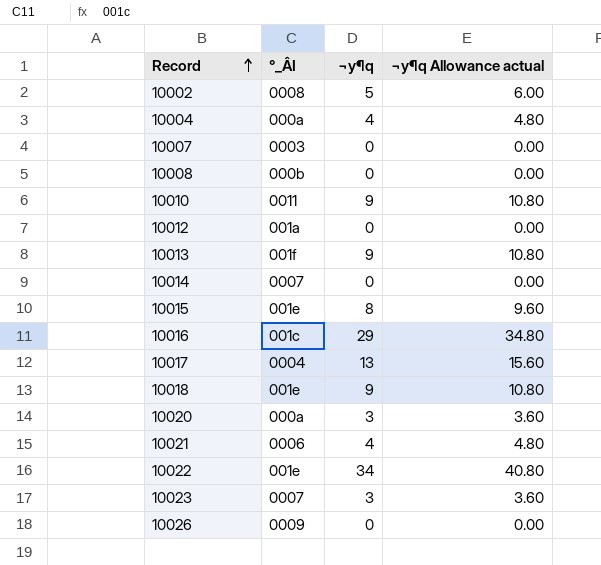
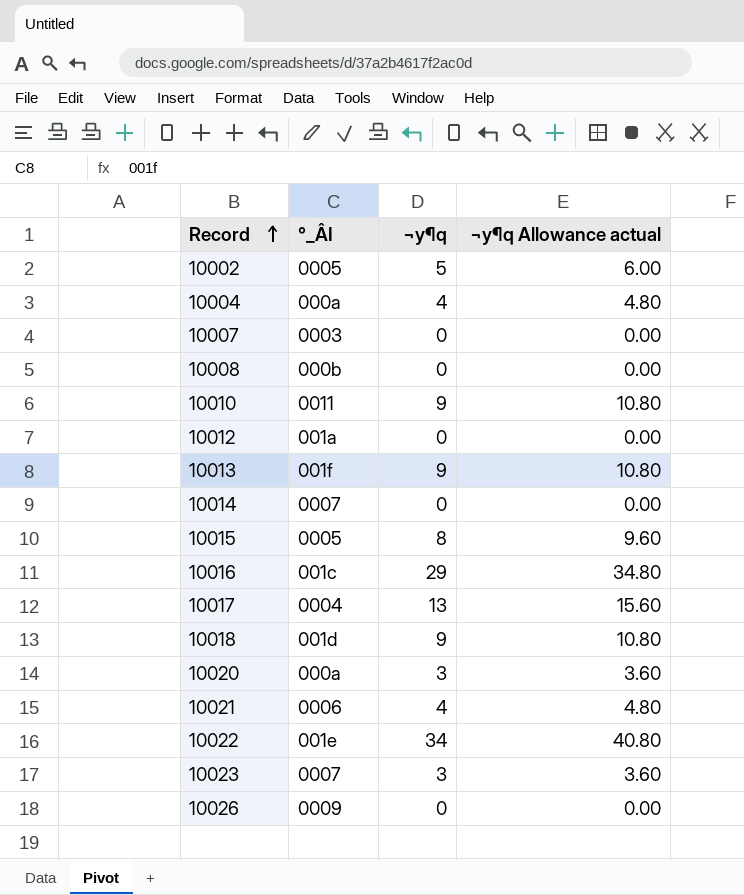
10002 | °_ÂI: 0008 -> 0005
10015 | °_ÂI: 001e -> 0005
10018 | °_ÂI: 001e -> 001d

